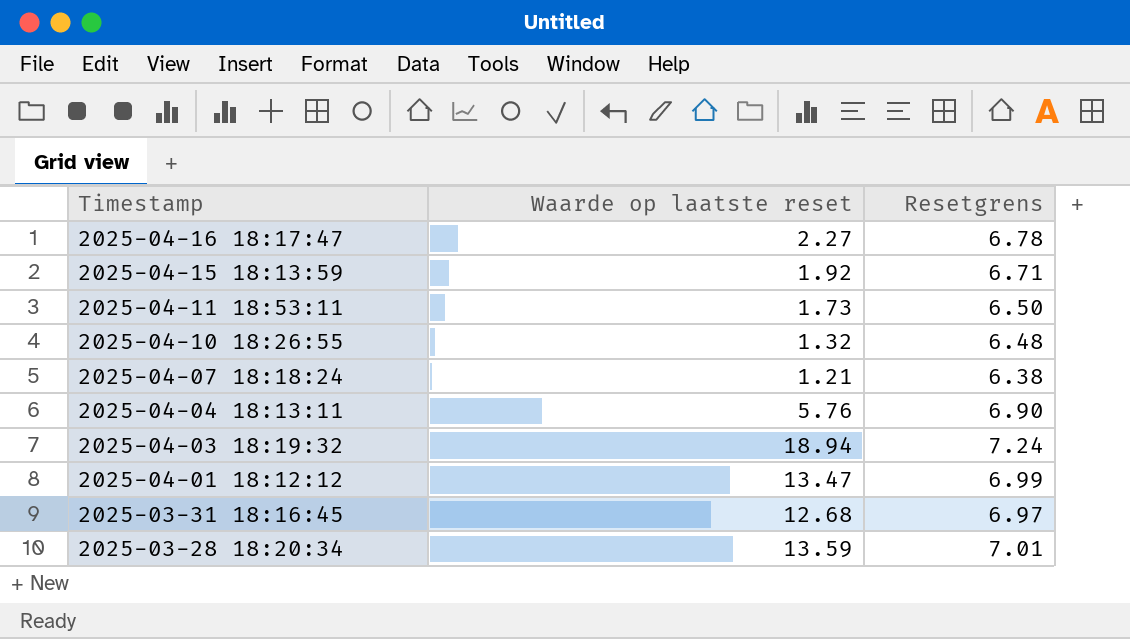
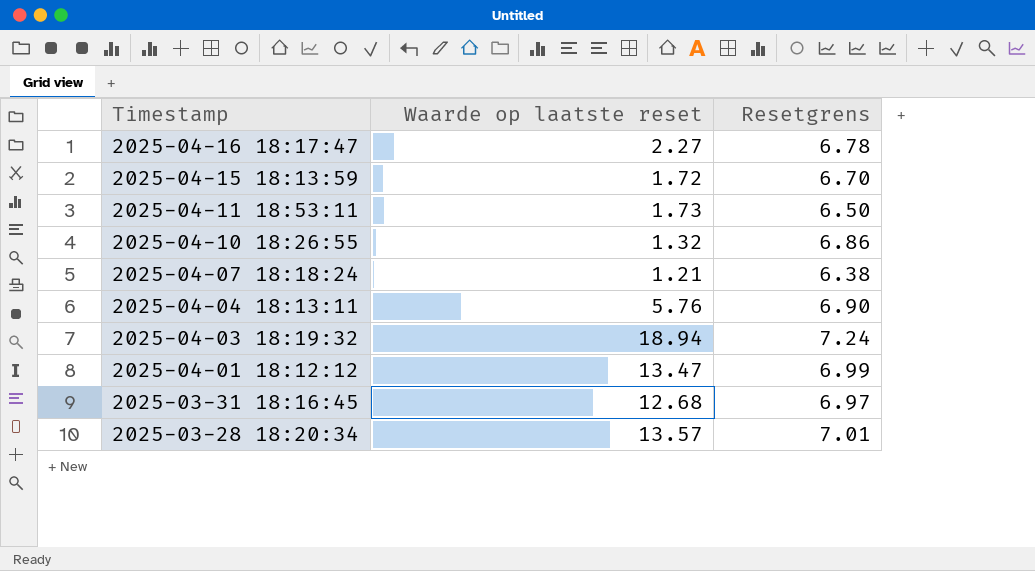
2025-04-15 18:13:59 | Waarde op laatste reset: 1.92 -> 1.72
2025-04-15 18:13:59 | Resetgrens: 6.71 -> 6.70
2025-04-10 18:26:55 | Resetgrens: 6.48 -> 6.86
2025-03-28 18:20:34 | Waarde op laatste reset: 13.59 -> 13.57

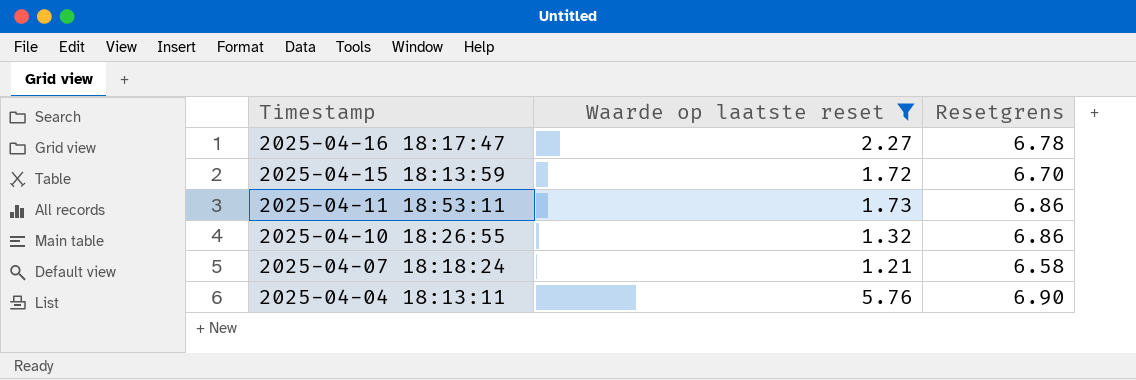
filter: none -> Waarde op laatste reset <= 5.76
2025-04-11 18:53:11 | Resetgrens: 6.50 -> 6.86
2025-04-07 18:18:24 | Resetgrens: 6.38 -> 6.58

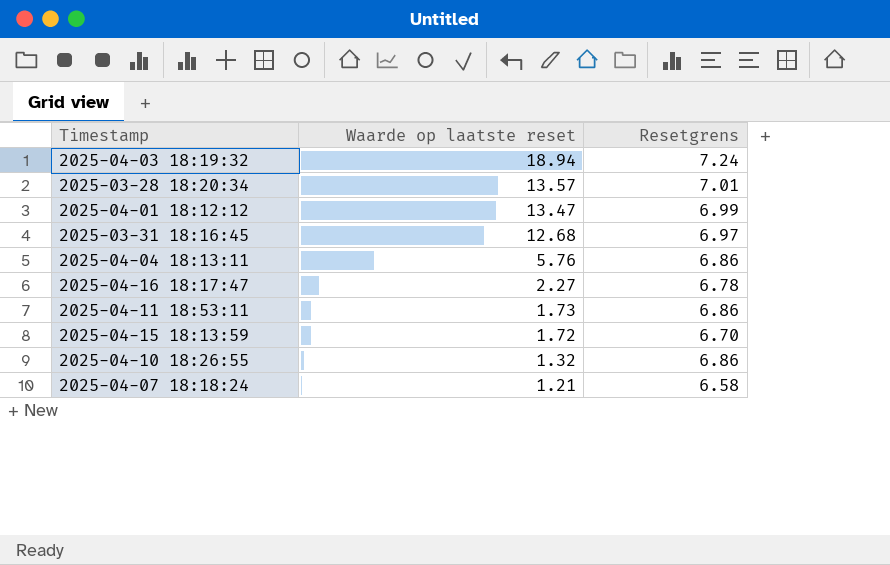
filter: Waarde op laatste reset <= 5.76 -> none
row order: Timestamp descending -> Waarde op laatste reset descending
2025-04-04 18:13:11 | Resetgrens: 6.90 -> 6.86

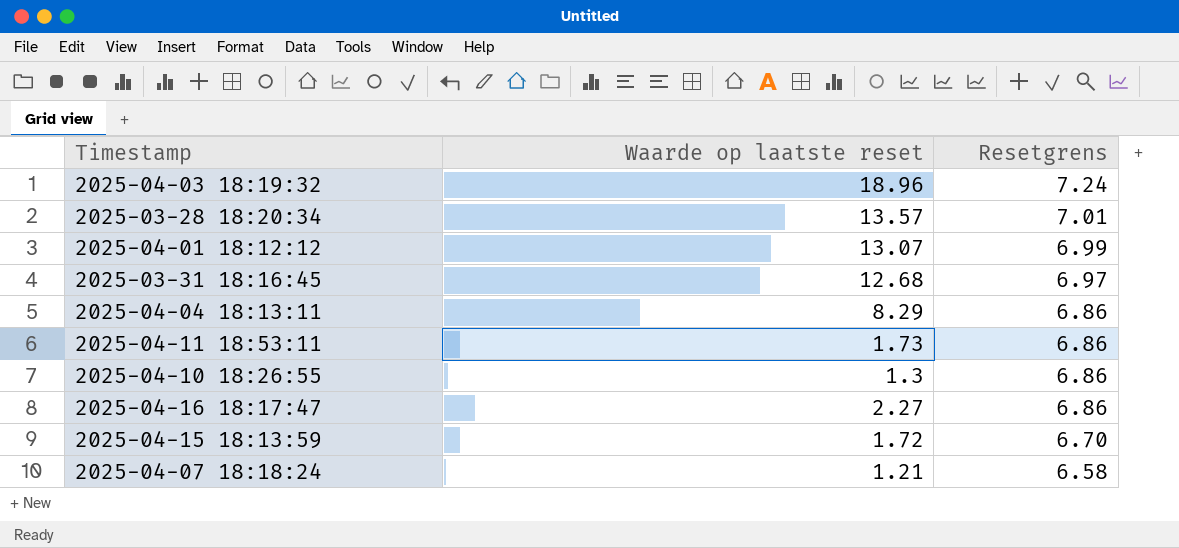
row order: Waarde op laatste reset descending -> Resetgrens descending
2025-04-03 18:19:32 | Waarde op laatste reset: 18.94 -> 18.96
2025-04-01 18:12:12 | Waarde op laatste reset: 13.47 -> 13.07
2025-04-04 18:13:11 | Waarde op laatste reset: 5.76 -> 8.29
2025-04-10 18:26:55 | Waarde op laatste reset: 1.32 -> 1.3
2025-04-16 18:17:47 | Resetgrens: 6.78 -> 6.86

